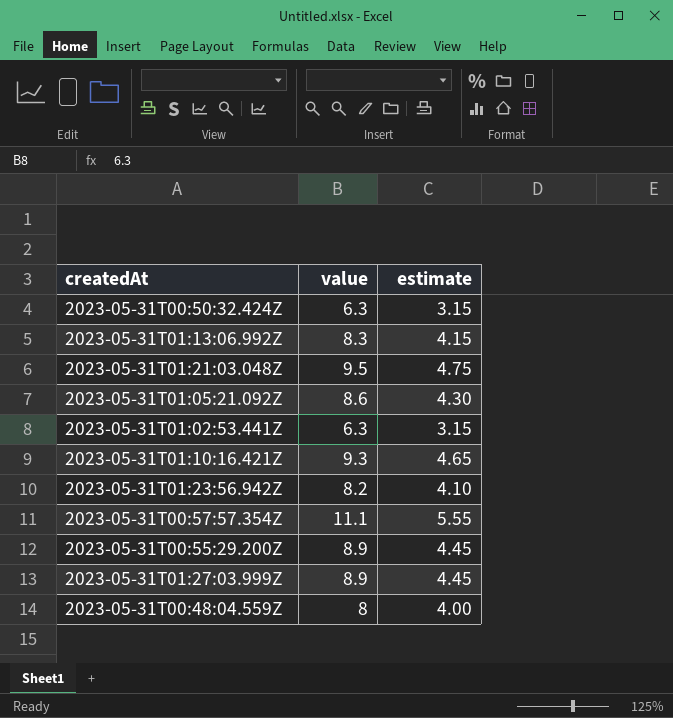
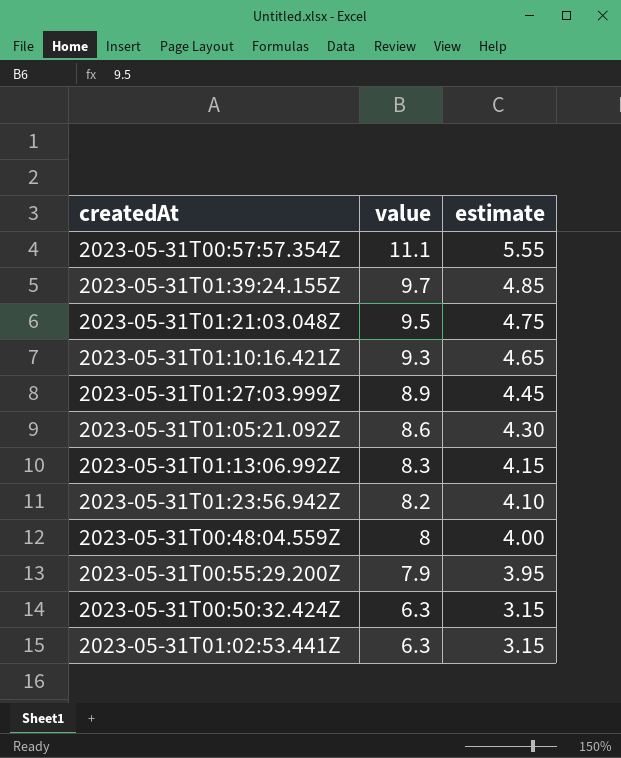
row order: none -> value descending
row 2023-05-31T01:39:24.155Z: none -> 9.7 | 4.85
2023-05-31T00:55:29.200Z | value: 8.9 -> 7.9
2023-05-31T00:55:29.200Z | estimate: 4.45 -> 3.95

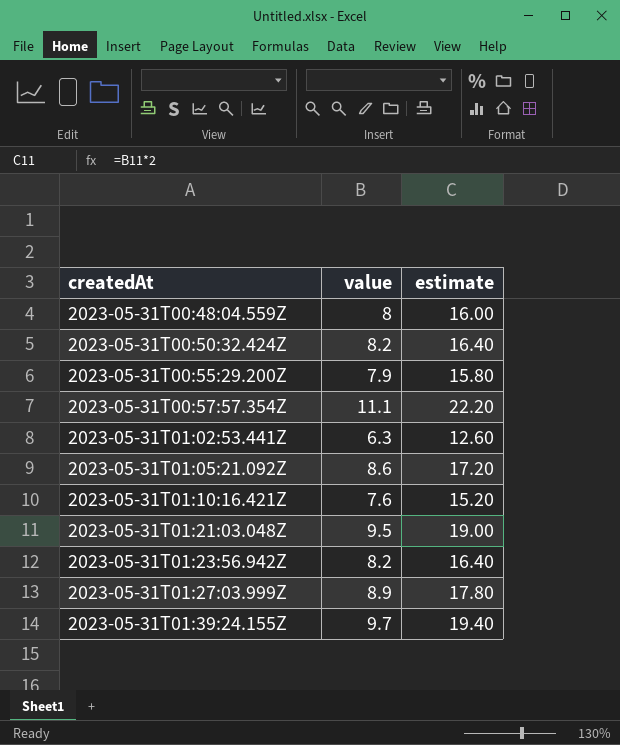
row order: value descending -> createdAt ascending
column estimate | formula: [value] * 0.5 -> [value] * 2
row 2023-05-31T01:13:06.992Z: 8.3 | 4.15 -> none
2023-05-31T00:50:32.424Z | value: 6.3 -> 8.2
2023-05-31T01:10:16.421Z | value: 9.3 -> 7.6

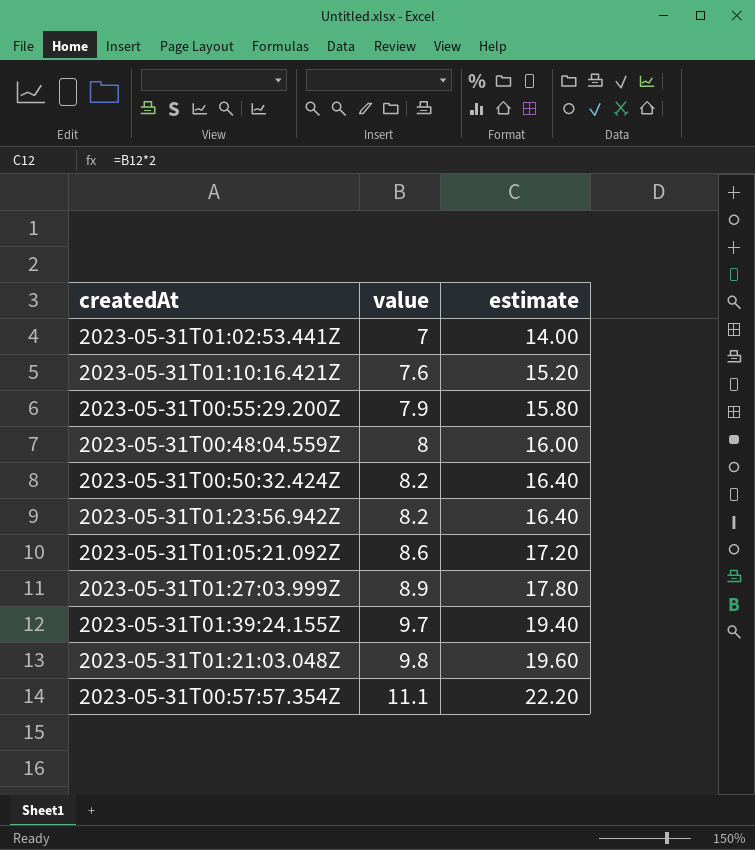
row order: createdAt ascending -> value ascending
2023-05-31T01:02:53.441Z | value: 6.3 -> 7
2023-05-31T01:02:53.441Z | estimate: 12.60 -> 14.00
2023-05-31T01:21:03.048Z | value: 9.5 -> 9.8
2023-05-31T01:21:03.048Z | estimate: 19.00 -> 19.60

